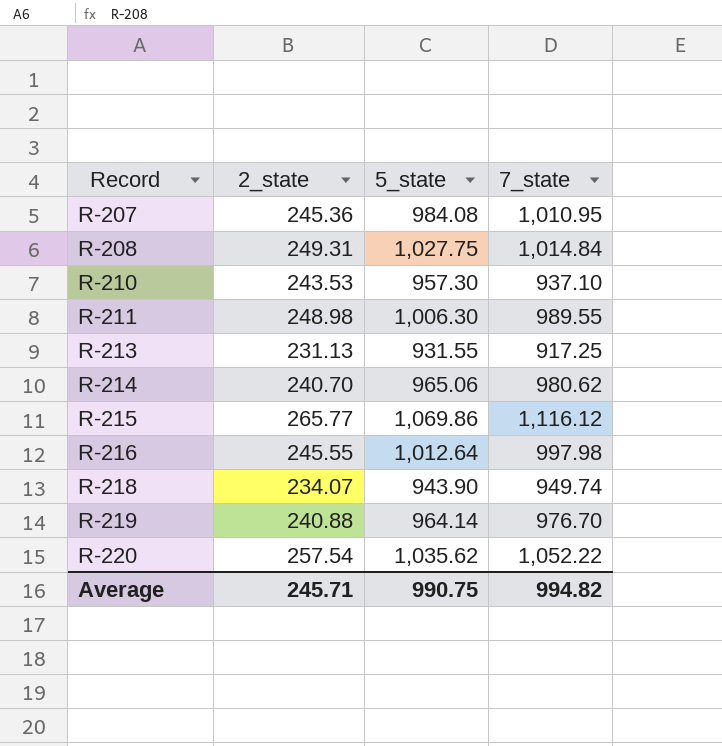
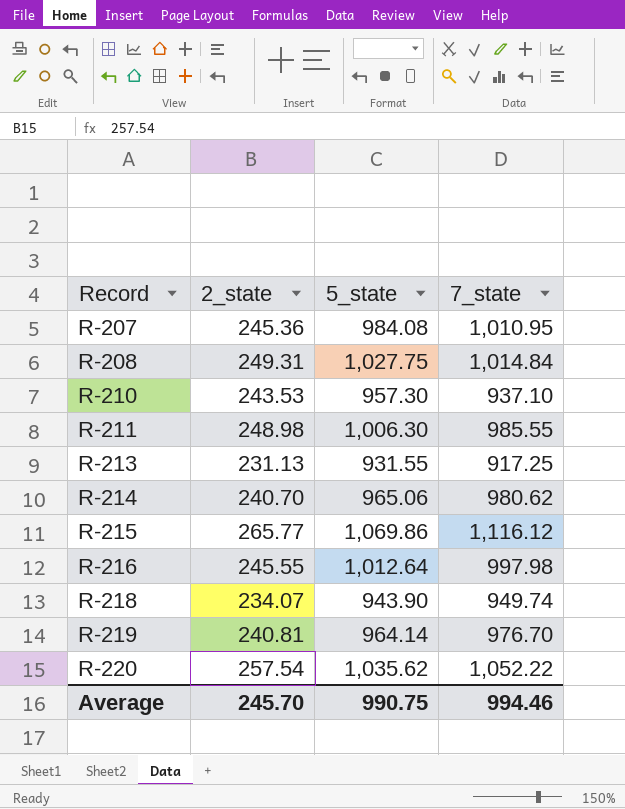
R-211 | 7_state: 989.55 -> 985.55
R-219 | 2_state: 240.88 -> 240.81
Average | 2_state: 245.71 -> 245.70
Average | 7_state: 994.82 -> 994.46

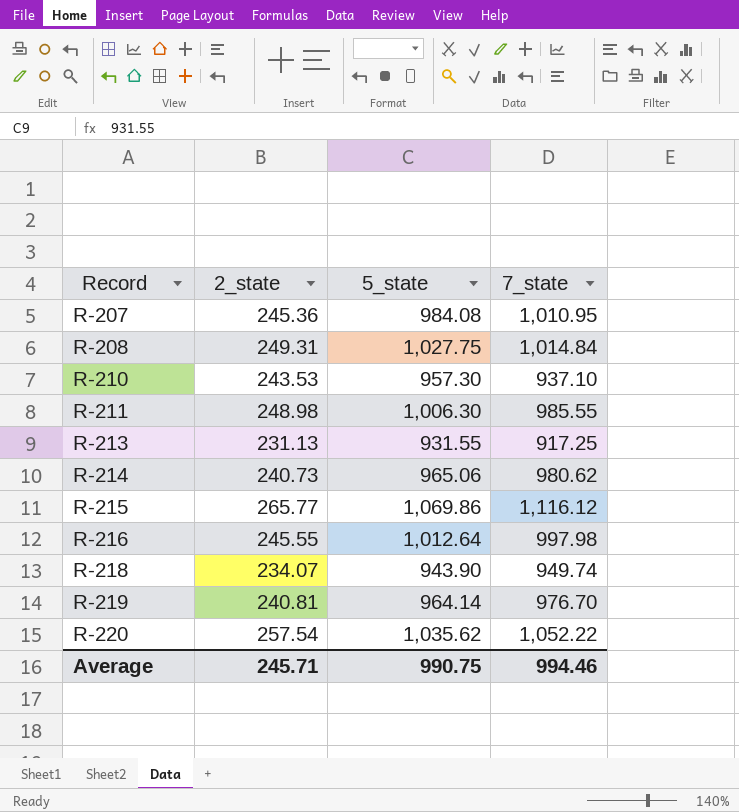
R-214 | 2_state: 240.70 -> 240.73
Average | 2_state: 245.70 -> 245.71

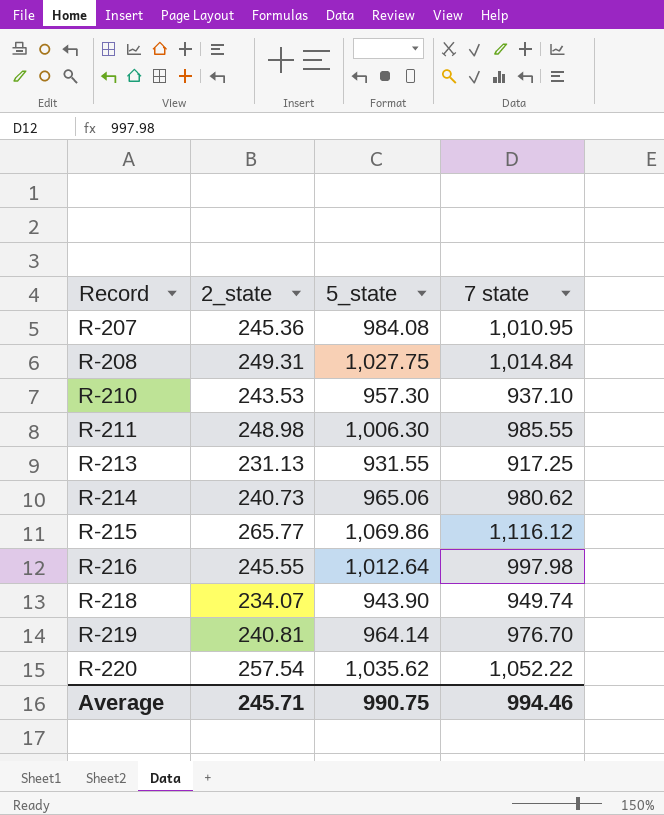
column name: 7_state -> 7 state

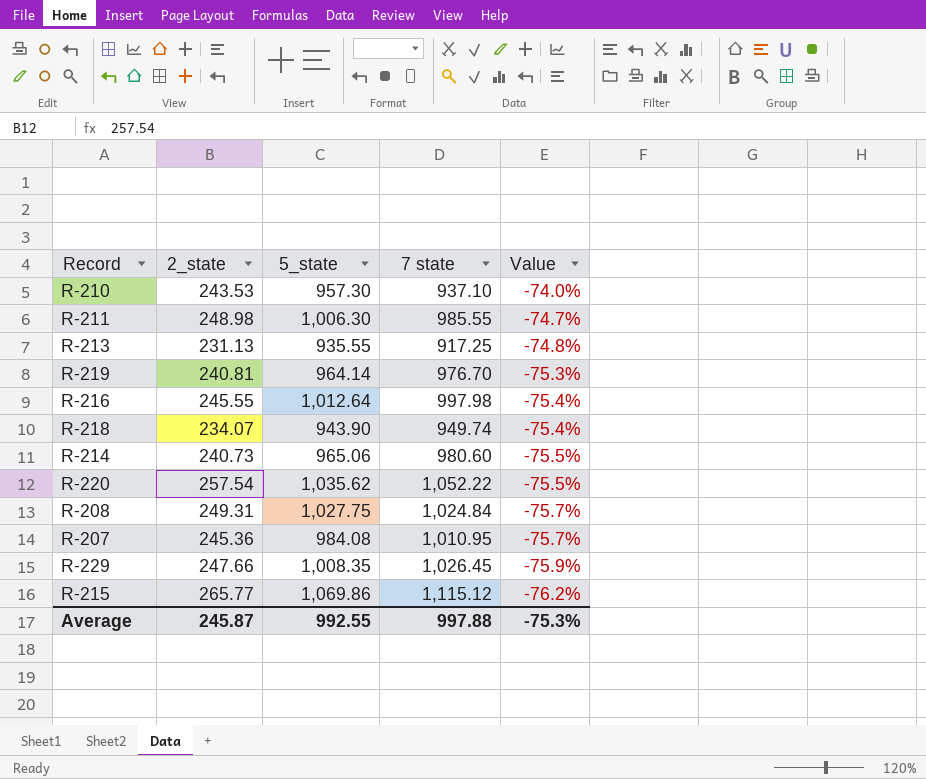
row order: Record ascending -> Value descending
column Value | formula: none -> ([2_state] - [7 state]) / [7 state]
R-213 | 5_state: 931.55 -> 935.55
R-214 | 7 state: 980.62 -> 980.60
R-208 | 7 state: 1,014.84 -> 1,024.84
row R-229: none -> 247.66 | 1,008.35 | 1,026.45 | -75.9%
R-215 | 7 state: 1,116.12 -> 1,115.12
Average | 2_state: 245.71 -> 245.87
Average | 5_state: 990.75 -> 992.55
Average | 7 state: 994.46 -> 997.88

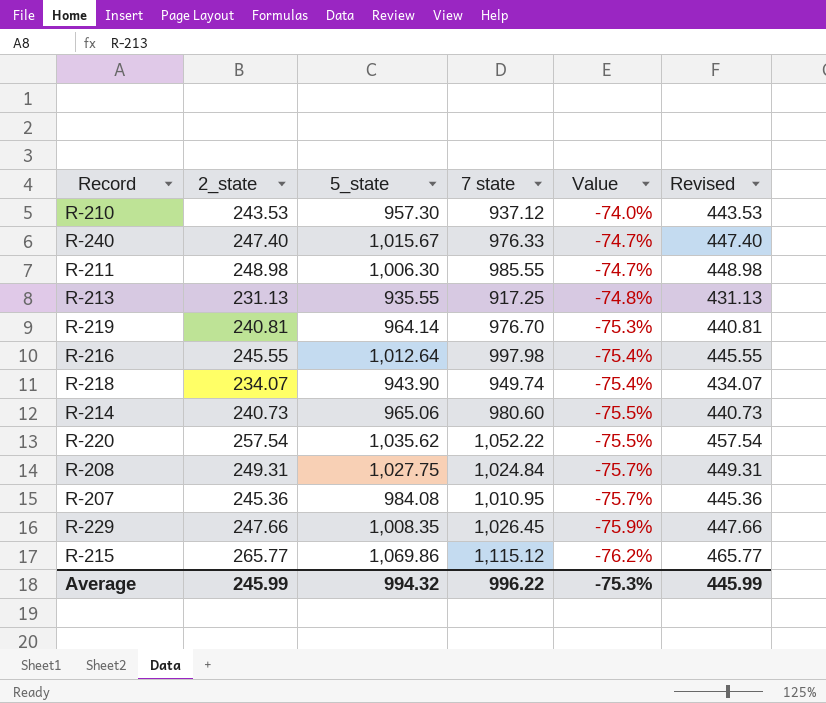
column Revised | formula: none -> [2_state] + 200
R-210 | 7 state: 937.10 -> 937.12
row R-240: none -> 247.40 | 1,015.67 | 976.33 | -74.7% | 447.40
Average | 2_state: 245.87 -> 245.99
Average | 5_state: 992.55 -> 994.32
Average | 7 state: 997.88 -> 996.22

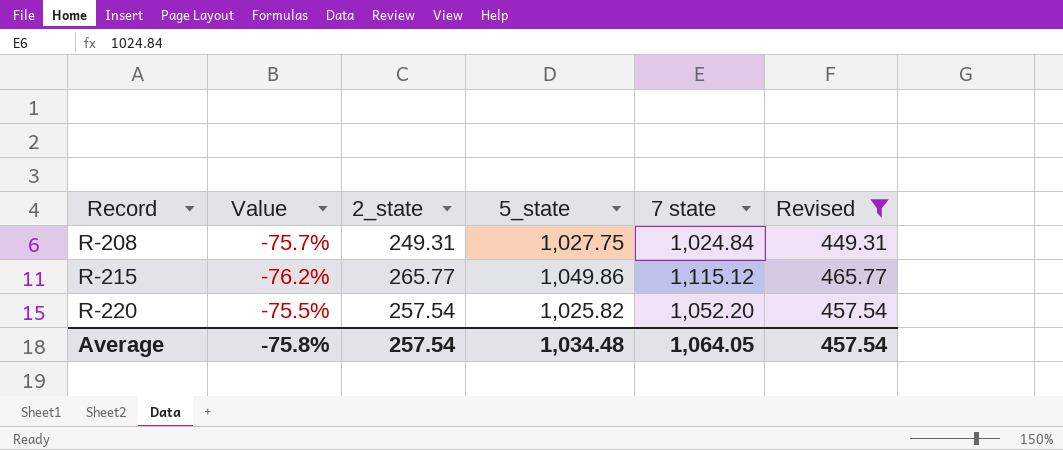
filter: none -> Revised >= 449.31
row order: Value descending -> Record ascending
column Value | position: 5 -> 2
R-215 | 5_state: 1,069.86 -> 1,049.86
R-220 | 5_state: 1,035.62 -> 1,025.82
R-220 | 7 state: 1,052.22 -> 1,052.20
Average | Value: -75.3% -> -75.8%
Average | 2_state: 245.99 -> 257.54
Average | 5_state: 994.32 -> 1,034.48
Average | 7 state: 996.22 -> 1,064.05
Average | Revised: 445.99 -> 457.54

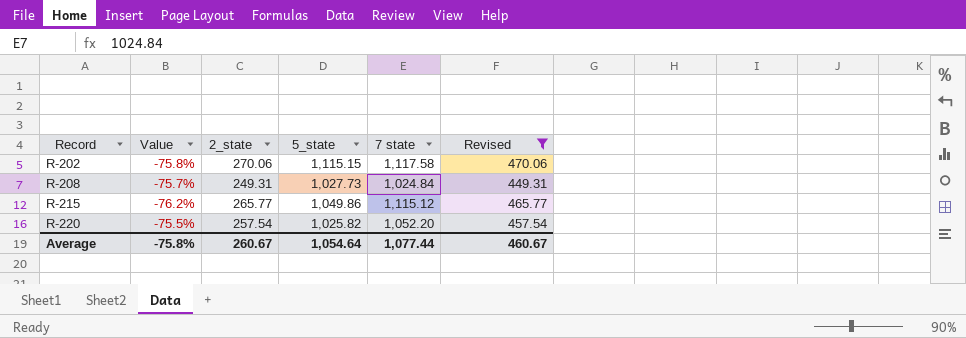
row R-202: none -> -75.8% | 270.06 | 1,115.15 | 1,117.58 | 470.06
R-208 | 5_state: 1,027.75 -> 1,027.73
Average | 2_state: 257.54 -> 260.67
Average | 5_state: 1,034.48 -> 1,054.64
Average | 7 state: 1,064.05 -> 1,077.44
Average | Revised: 457.54 -> 460.67

